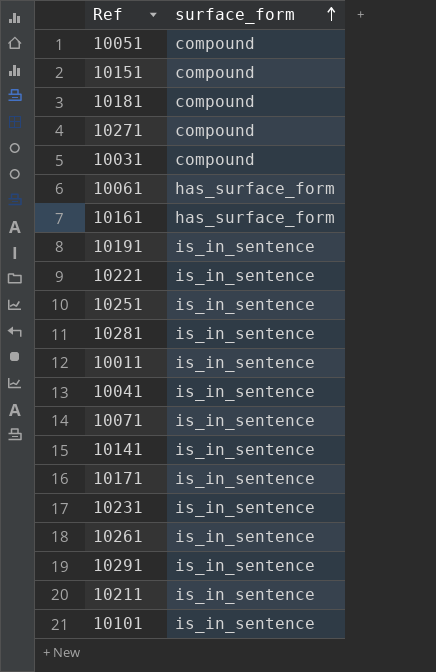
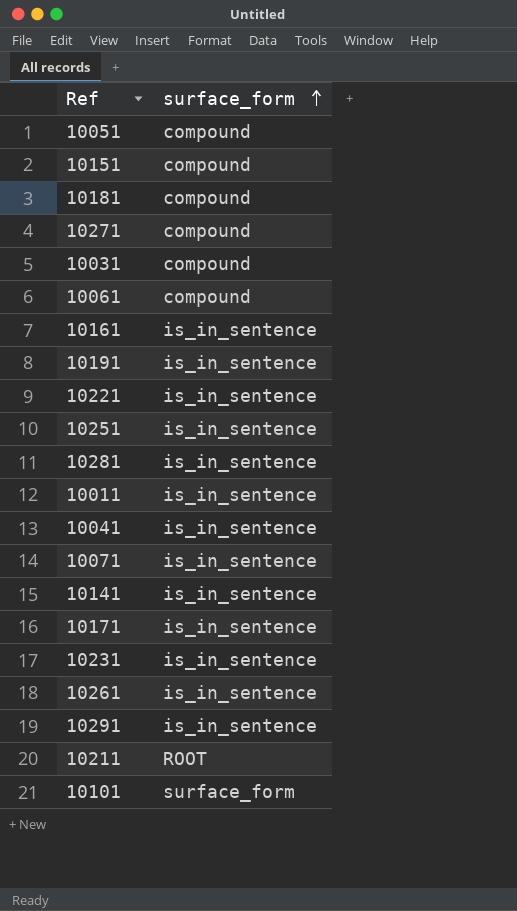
10061 | surface_form: has_surface_form -> compound
10161 | surface_form: has_surface_form -> is_in_sentence
10211 | surface_form: is_in_sentence -> ROOT
10101 | surface_form: is_in_sentence -> surface_form

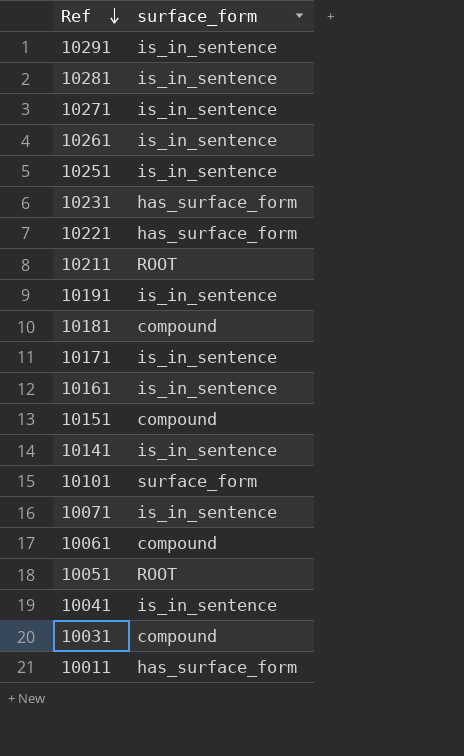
row order: surface_form ascending -> Ref descending
10271 | surface_form: compound -> is_in_sentence
10231 | surface_form: is_in_sentence -> has_surface_form
10221 | surface_form: is_in_sentence -> has_surface_form
10051 | surface_form: compound -> ROOT
10011 | surface_form: is_in_sentence -> has_surface_form

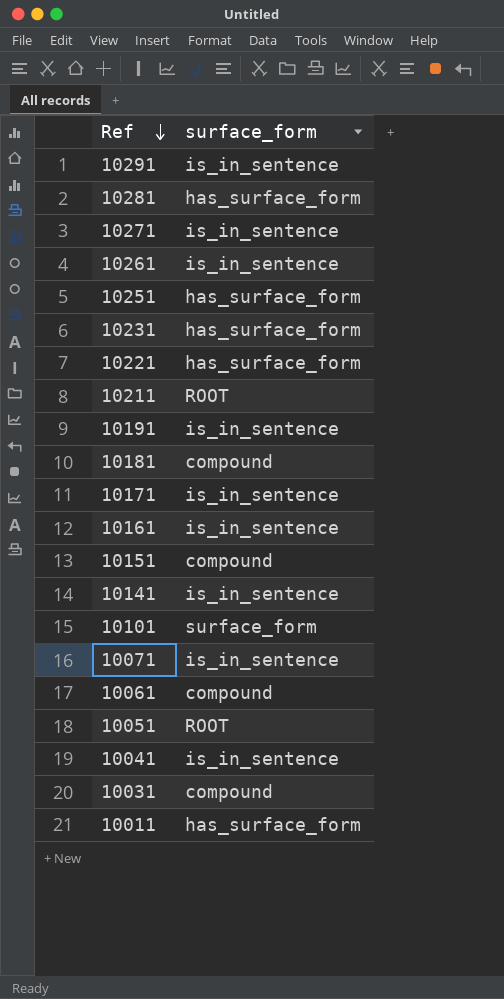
10281 | surface_form: is_in_sentence -> has_surface_form
10251 | surface_form: is_in_sentence -> has_surface_form

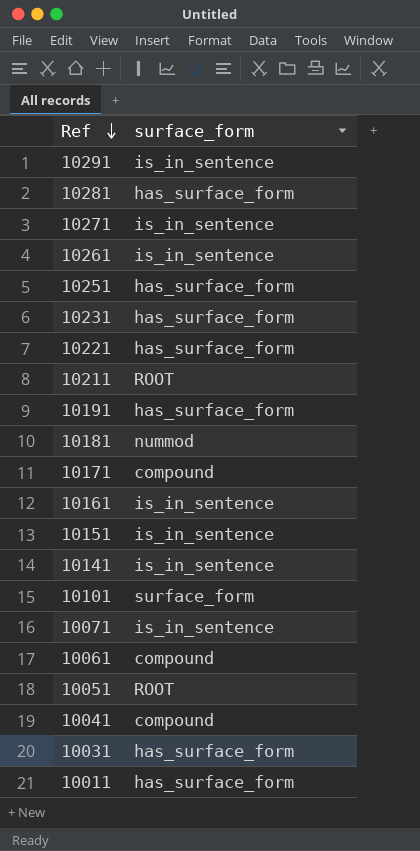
10191 | surface_form: is_in_sentence -> has_surface_form
10181 | surface_form: compound -> nummod
10171 | surface_form: is_in_sentence -> compound
10151 | surface_form: compound -> is_in_sentence
10041 | surface_form: is_in_sentence -> compound
10031 | surface_form: compound -> has_surface_form

